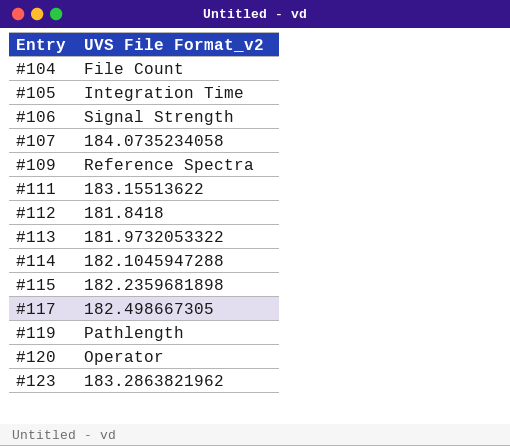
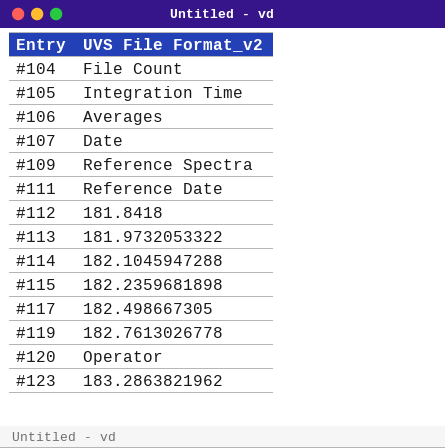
#106 | UVS File Format_v2: Signal Strength -> Averages
#107 | UVS File Format_v2: 184.0735234058 -> Date
#111 | UVS File Format_v2: 183.15513622 -> Reference Date
#119 | UVS File Format_v2: Pathlength -> 182.7613026778

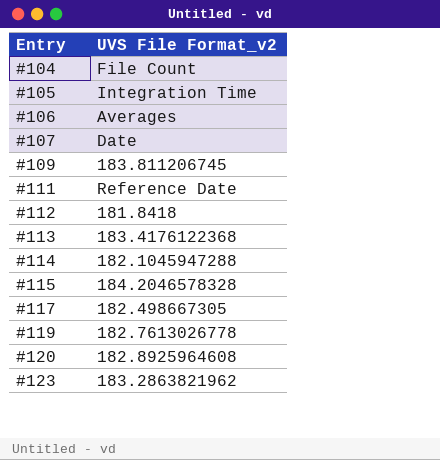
#109 | UVS File Format_v2: Reference Spectra -> 183.811206745
#113 | UVS File Format_v2: 181.9732053322 -> 183.4176122368
#115 | UVS File Format_v2: 182.2359681898 -> 184.2046578328
#120 | UVS File Format_v2: Operator -> 182.8925964608

